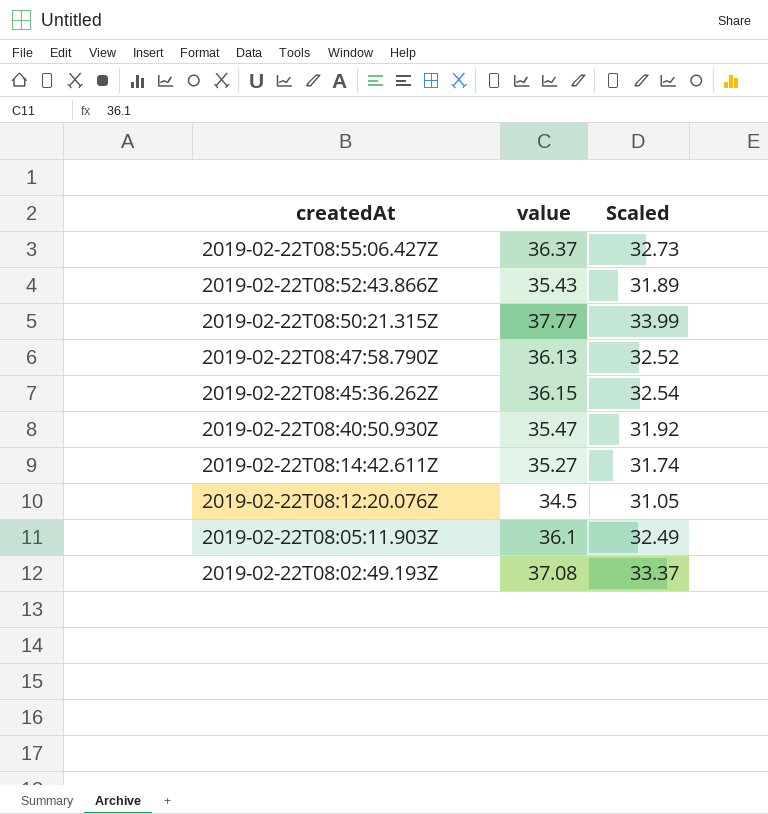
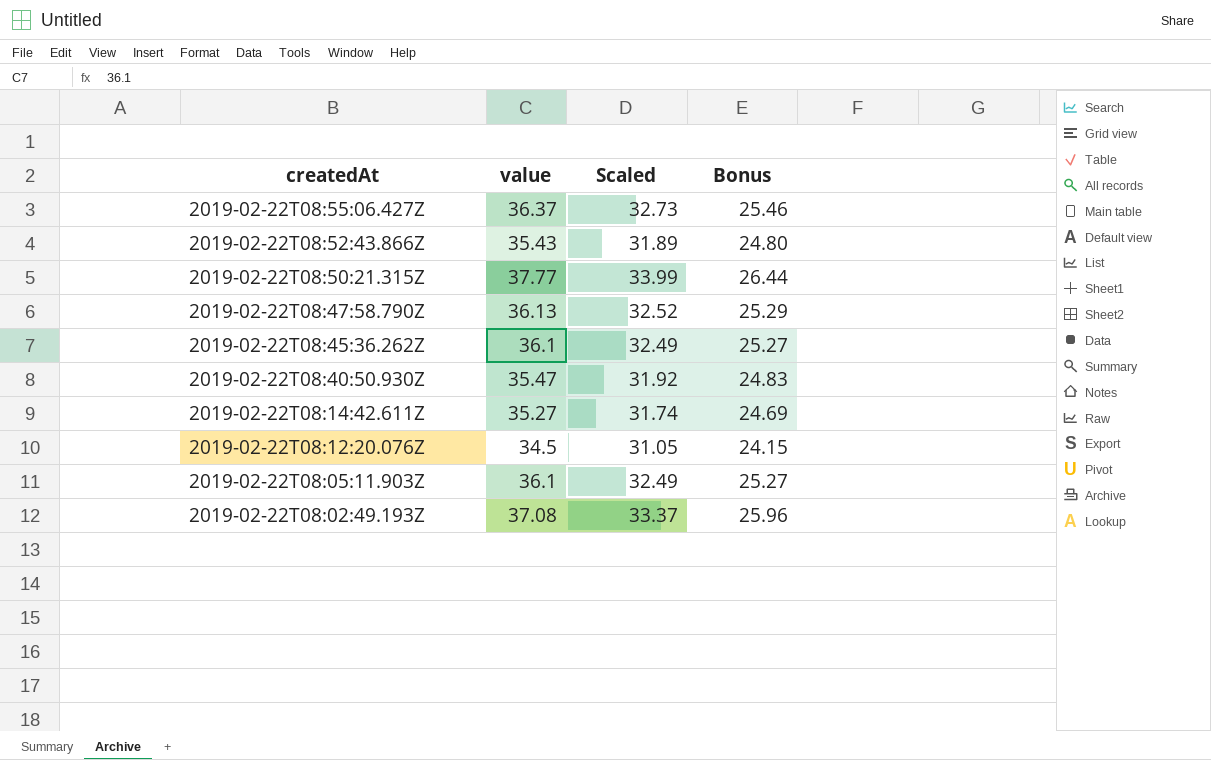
column Bonus | formula: none -> [value] * 0.7
2019-02-22T08:45:36.262Z | value: 36.15 -> 36.1
2019-02-22T08:45:36.262Z | Scaled: 32.54 -> 32.49

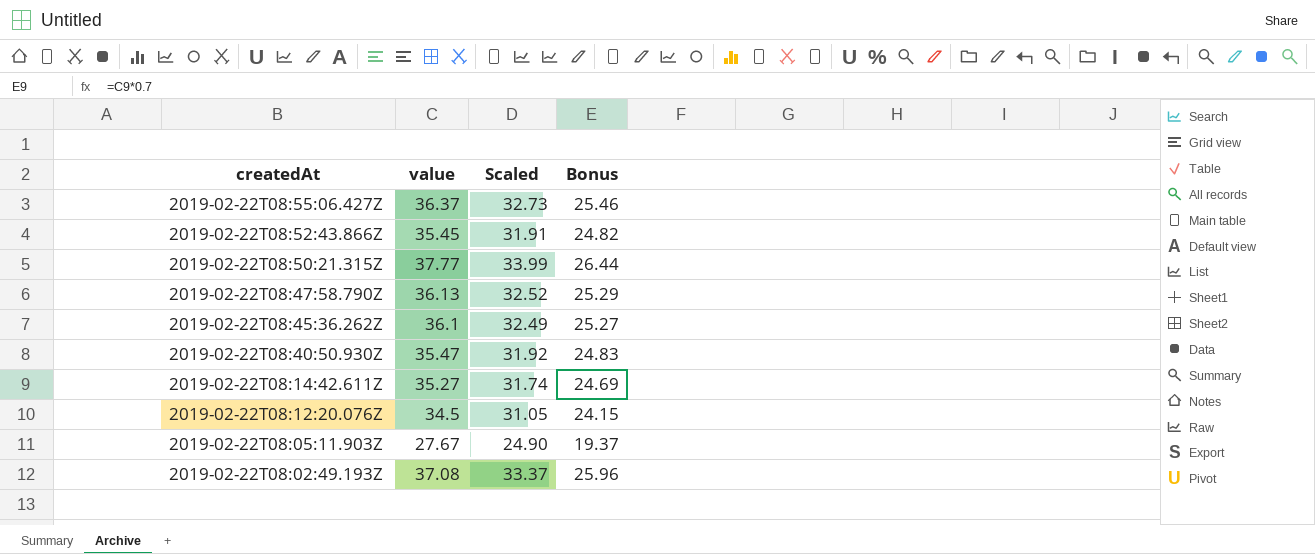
2019-02-22T08:52:43.866Z | value: 35.43 -> 35.45
2019-02-22T08:52:43.866Z | Scaled: 31.89 -> 31.91
2019-02-22T08:52:43.866Z | Bonus: 24.80 -> 24.82
2019-02-22T08:05:11.903Z | value: 36.1 -> 27.67
2019-02-22T08:05:11.903Z | Scaled: 32.49 -> 24.90
2019-02-22T08:05:11.903Z | Bonus: 25.27 -> 19.37

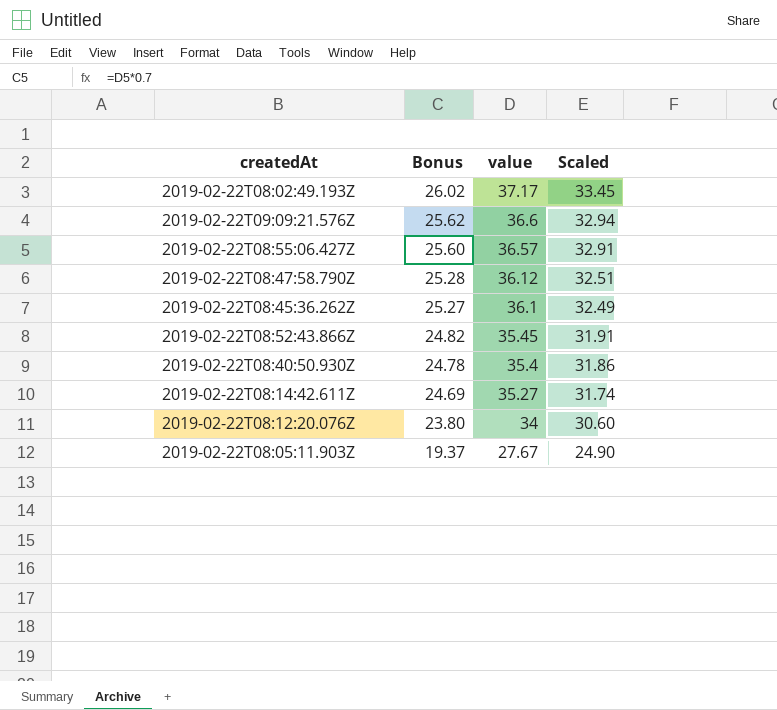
row order: createdAt descending -> Bonus descending
column Bonus | position: 4 -> 2
row 2019-02-22T08:50:21.315Z: 37.77 | 33.99 | 26.44 -> none
2019-02-22T08:02:49.193Z | Bonus: 25.96 -> 26.02
2019-02-22T08:02:49.193Z | value: 37.08 -> 37.17
2019-02-22T08:02:49.193Z | Scaled: 33.37 -> 33.45
row 2019-02-22T09:09:21.576Z: none -> 25.62 | 36.6 | 32.94
2019-02-22T08:55:06.427Z | Bonus: 25.46 -> 25.60
2019-02-22T08:55:06.427Z | value: 36.37 -> 36.57
2019-02-22T08:55:06.427Z | Scaled: 32.73 -> 32.91
2019-02-22T08:47:58.790Z | Bonus: 25.29 -> 25.28
2019-02-22T08:47:58.790Z | value: 36.13 -> 36.12
2019-02-22T08:47:58.790Z | Scaled: 32.52 -> 32.51
2019-02-22T08:40:50.930Z | Bonus: 24.83 -> 24.78
2019-02-22T08:40:50.930Z | value: 35.47 -> 35.4
2019-02-22T08:40:50.930Z | Scaled: 31.92 -> 31.86
2019-02-22T08:12:20.076Z | Bonus: 24.15 -> 23.80
2019-02-22T08:12:20.076Z | value: 34.5 -> 34
2019-02-22T08:12:20.076Z | Scaled: 31.05 -> 30.60

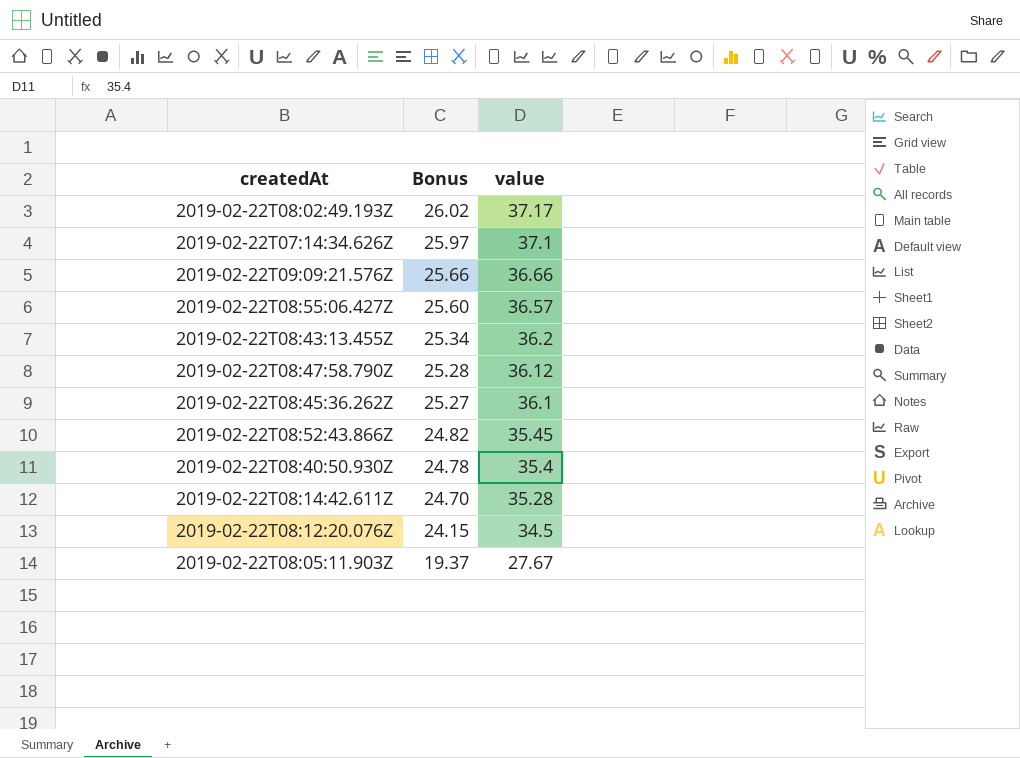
column Scaled | formula: [value] * 0.9 -> none
row 2019-02-22T07:14:34.626Z: none -> 25.97 | 37.1
2019-02-22T09:09:21.576Z | Bonus: 25.62 -> 25.66
2019-02-22T09:09:21.576Z | value: 36.6 -> 36.66
row 2019-02-22T08:43:13.455Z: none -> 25.34 | 36.2
2019-02-22T08:14:42.611Z | Bonus: 24.69 -> 24.70
2019-02-22T08:14:42.611Z | value: 35.27 -> 35.28
2019-02-22T08:12:20.076Z | Bonus: 23.80 -> 24.15
2019-02-22T08:12:20.076Z | value: 34 -> 34.5

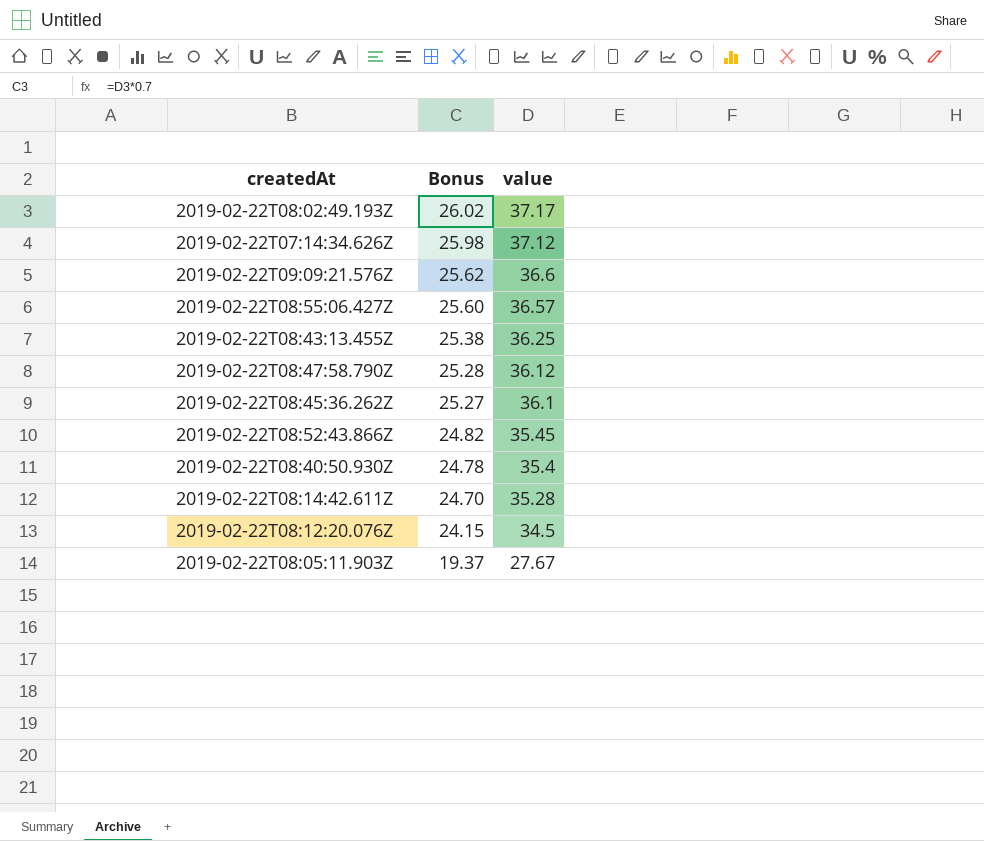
2019-02-22T07:14:34.626Z | Bonus: 25.97 -> 25.98
2019-02-22T07:14:34.626Z | value: 37.1 -> 37.12
2019-02-22T09:09:21.576Z | Bonus: 25.66 -> 25.62
2019-02-22T09:09:21.576Z | value: 36.66 -> 36.6
2019-02-22T08:43:13.455Z | Bonus: 25.34 -> 25.38
2019-02-22T08:43:13.455Z | value: 36.2 -> 36.25

